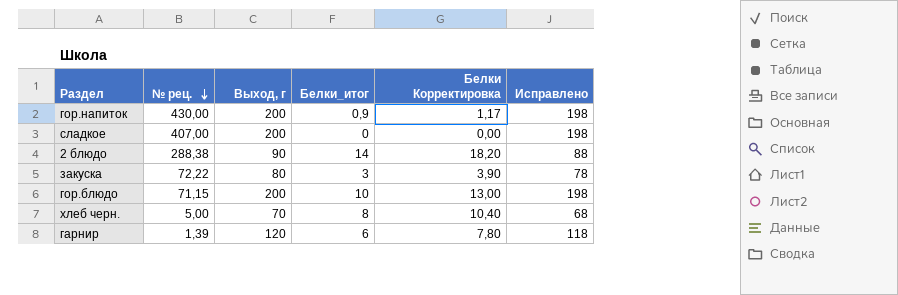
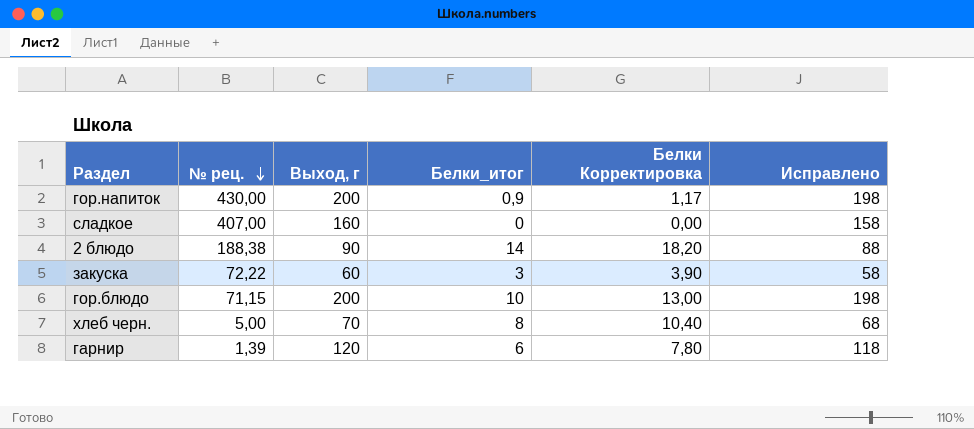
сладкое | Выход, г: 200 -> 160
сладкое | Исправлено: 198 -> 158
2 блюдо | № рец.: 288,38 -> 188,38
закуска | Выход, г: 80 -> 60
закуска | Исправлено: 78 -> 58

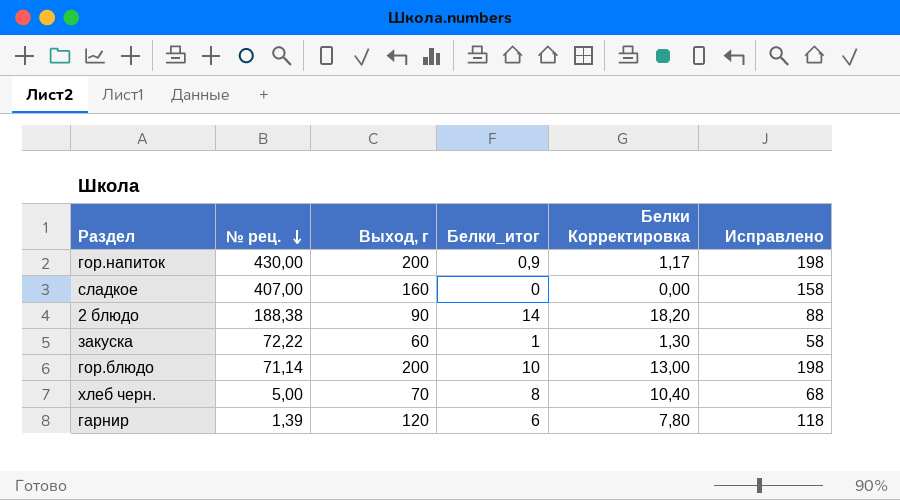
закуска | Белки_итог: 3 -> 1
закуска | Белки Корректировка: 3,90 -> 1,30
гор.блюдо | № рец.: 71,15 -> 71,14

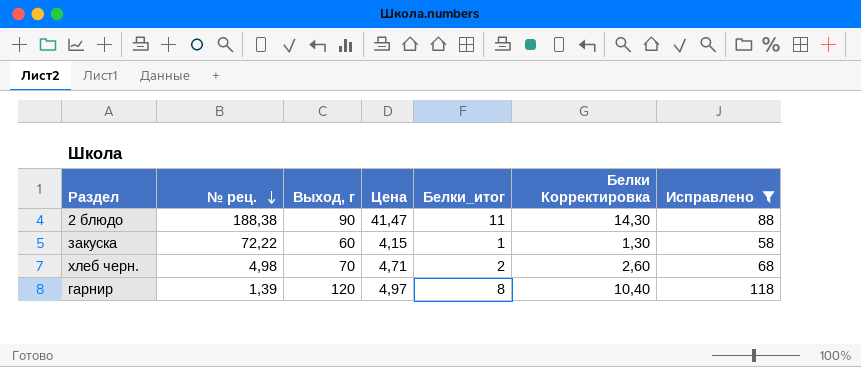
filter: none -> Исправлено <= 118
column Цена | position: none -> 4
2 блюдо | Белки_итог: 14 -> 11
2 блюдо | Белки Корректировка: 18,20 -> 14,30
хлеб черн. | № рец.: 5,00 -> 4,98
хлеб черн. | Белки_итог: 8 -> 2
хлеб черн. | Белки Корректировка: 10,40 -> 2,60
гарнир | Белки_итог: 6 -> 8
гарнир | Белки Корректировка: 7,80 -> 10,40

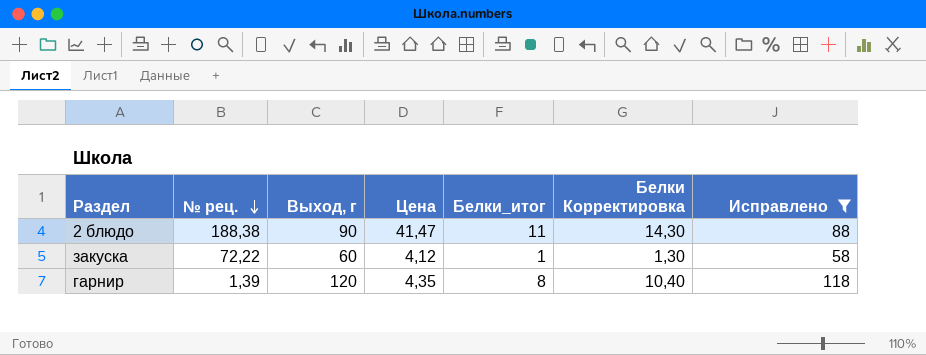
row хлеб черн.: 4,98 | 70 | 4,71 | 2 | 2,60 | 68 -> none
закуска | Цена: 4,15 -> 4,12
гарнир | Цена: 4,97 -> 4,35

